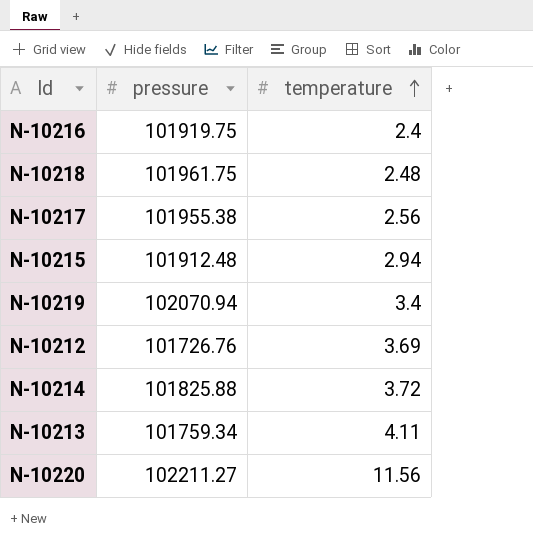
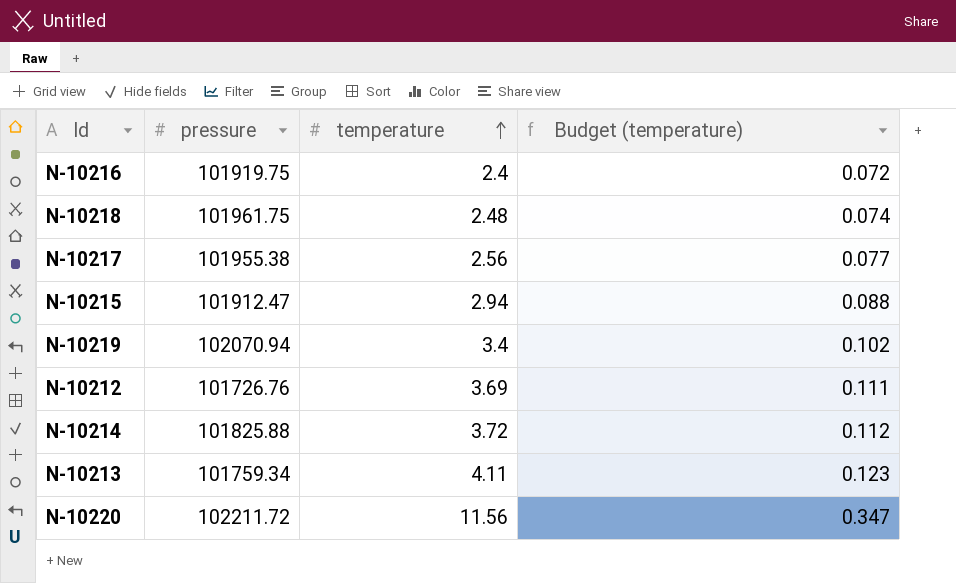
column Budget (temperature) | formula: none -> [temperature] * 0.03
N-10215 | pressure: 101912.48 -> 101912.47
N-10220 | pressure: 102211.27 -> 102211.72

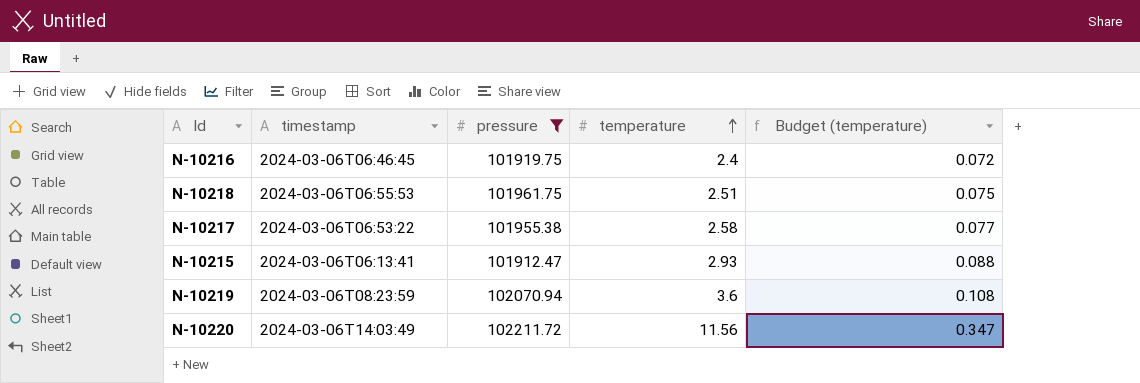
filter: none -> pressure >= 101912.47
column timestamp | position: none -> 2
N-10218 | temperature: 2.48 -> 2.51
N-10218 | Budget (temperature): 0.074 -> 0.075
N-10217 | temperature: 2.56 -> 2.58
N-10215 | temperature: 2.94 -> 2.93
N-10219 | temperature: 3.4 -> 3.6
N-10219 | Budget (temperature): 0.102 -> 0.108

